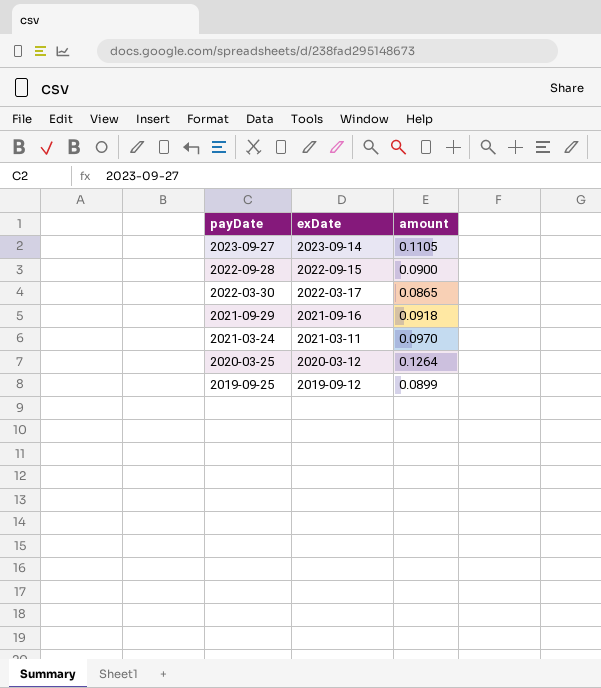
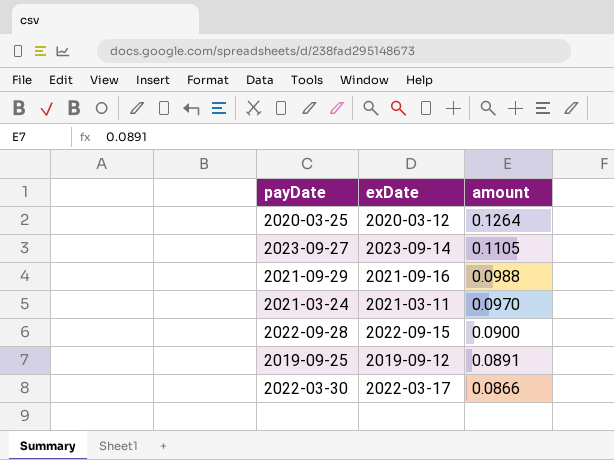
row order: payDate descending -> amount descending
2021-09-29 | amount: 0.0918 -> 0.0988
2019-09-25 | amount: 0.0899 -> 0.0891
2022-03-30 | amount: 0.0865 -> 0.0866

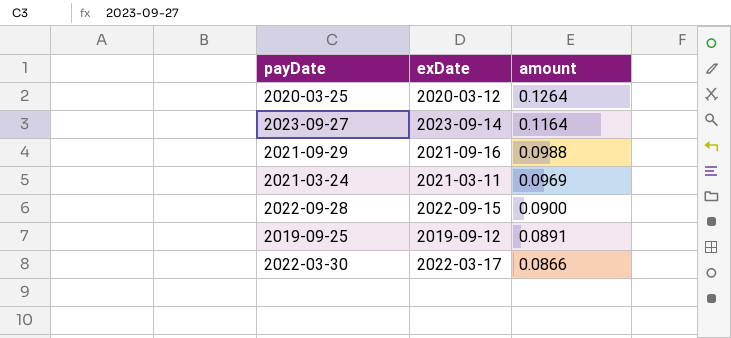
2023-09-27 | amount: 0.1105 -> 0.1164
2021-03-24 | amount: 0.0970 -> 0.0969

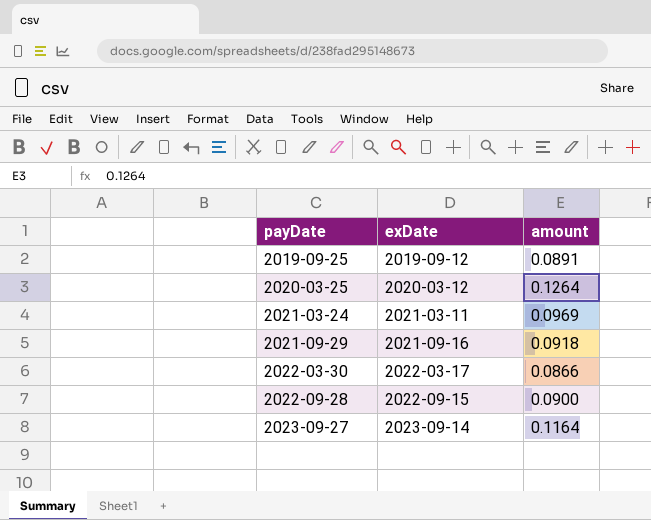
row order: amount descending -> payDate ascending
2021-09-29 | amount: 0.0988 -> 0.0918

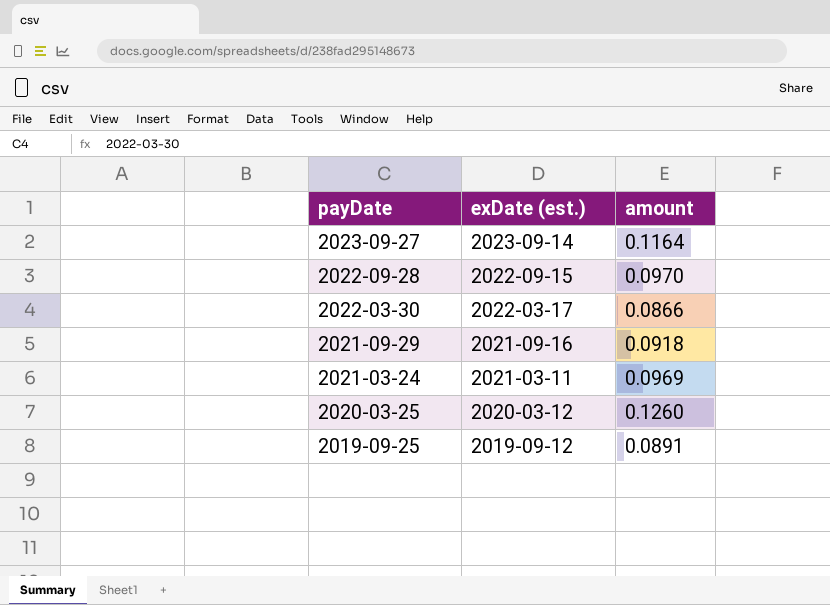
row order: payDate ascending -> payDate descending
column name: exDate -> exDate (est.)
2022-09-28 | amount: 0.0900 -> 0.0970
2020-03-25 | amount: 0.1264 -> 0.1260

